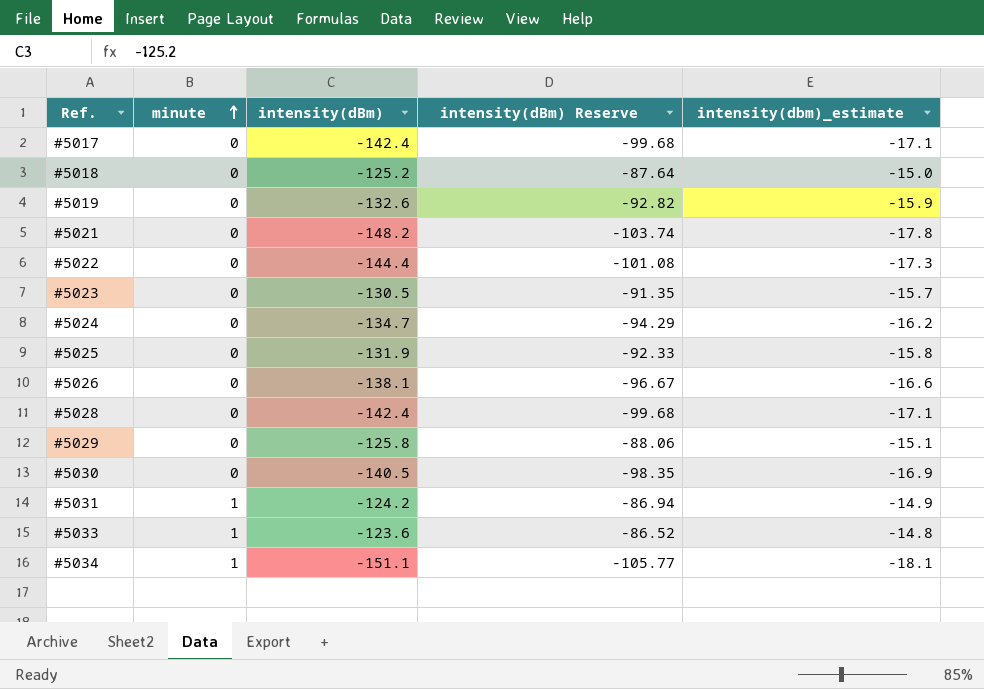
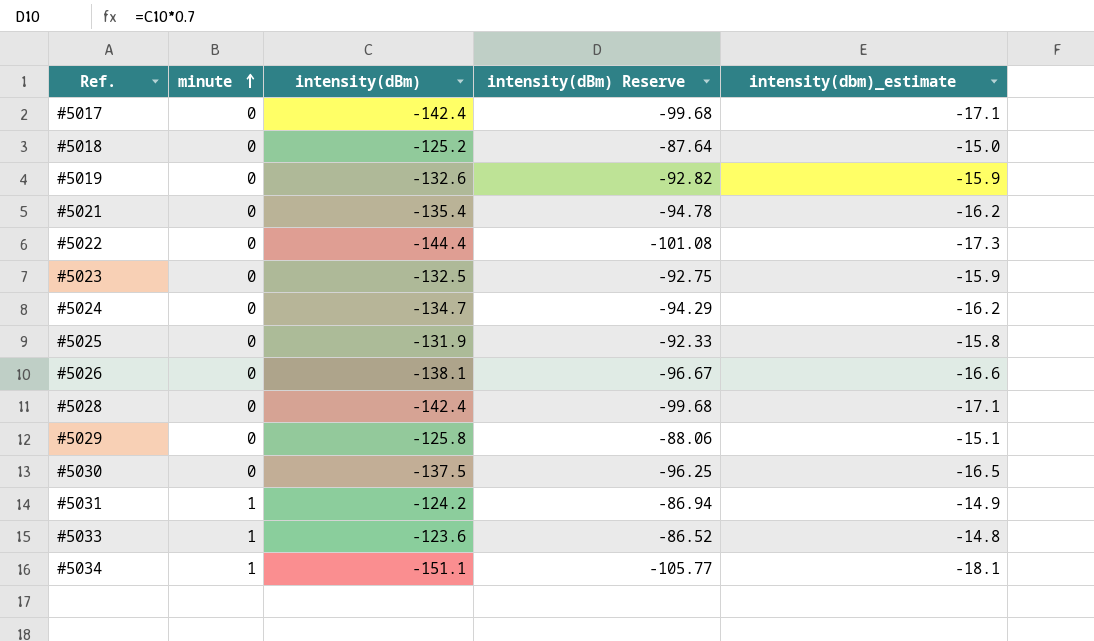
#5021 | intensity(dBm): -148.2 -> -135.4
#5021 | intensity(dBm) Reserve: -103.74 -> -94.78
#5021 | intensity(dbm)_estimate: -17.8 -> -16.2
#5023 | intensity(dBm): -130.5 -> -132.5
#5023 | intensity(dBm) Reserve: -91.35 -> -92.75
#5023 | intensity(dbm)_estimate: -15.7 -> -15.9
#5030 | intensity(dBm): -140.5 -> -137.5
#5030 | intensity(dBm) Reserve: -98.35 -> -96.25
#5030 | intensity(dbm)_estimate: -16.9 -> -16.5

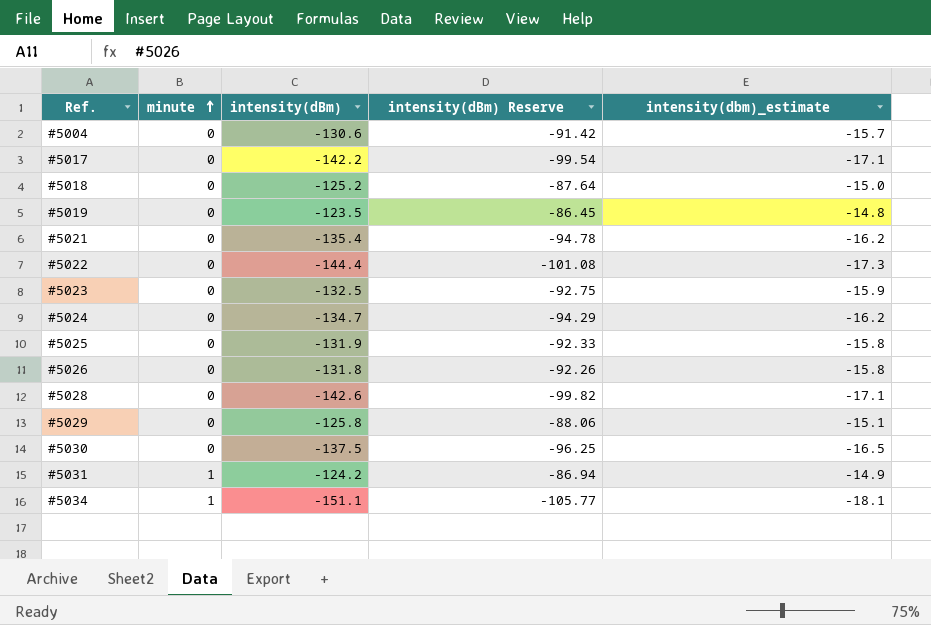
row #5033: 1 | -123.6 | -86.52 | -14.8 -> none
row #5004: none -> 0 | -130.6 | -91.42 | -15.7
#5017 | intensity(dBm): -142.4 -> -142.2
#5017 | intensity(dBm) Reserve: -99.68 -> -99.54
#5019 | intensity(dBm): -132.6 -> -123.5
#5019 | intensity(dBm) Reserve: -92.82 -> -86.45
#5019 | intensity(dbm)_estimate: -15.9 -> -14.8
#5026 | intensity(dBm): -138.1 -> -131.8
#5026 | intensity(dBm) Reserve: -96.67 -> -92.26
#5026 | intensity(dbm)_estimate: -16.6 -> -15.8
#5028 | intensity(dBm): -142.4 -> -142.6
#5028 | intensity(dBm) Reserve: -99.68 -> -99.82

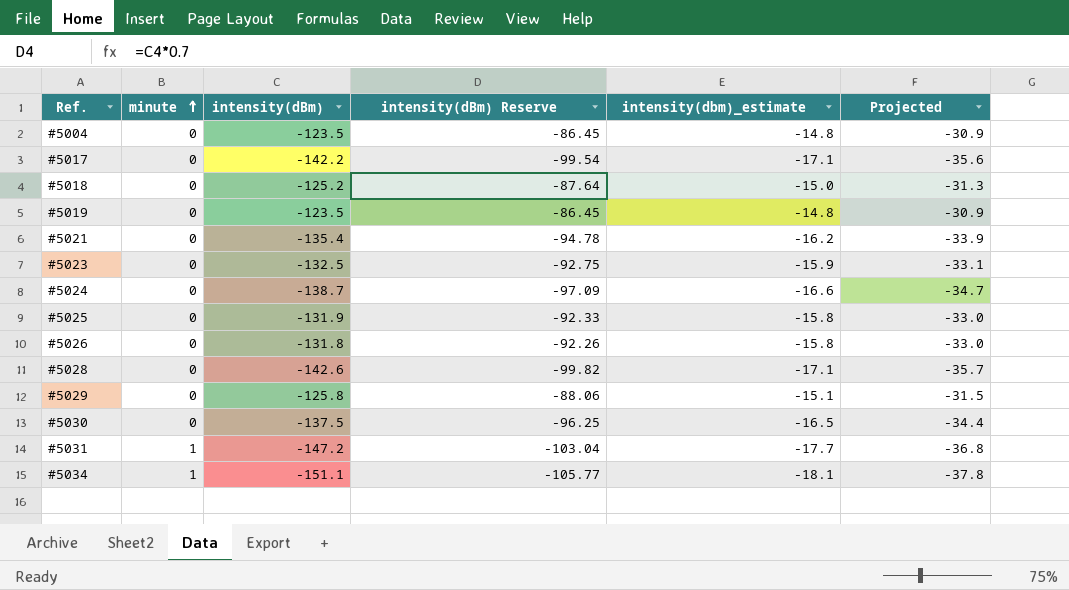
column Projected | formula: none -> [intensity(dBm)] * 0.25
row #5022: 0 | -144.4 | -101.08 | -17.3 -> none
#5004 | intensity(dBm): -130.6 -> -123.5
#5004 | intensity(dBm) Reserve: -91.42 -> -86.45
#5004 | intensity(dbm)_estimate: -15.7 -> -14.8
#5024 | intensity(dBm): -134.7 -> -138.7
#5024 | intensity(dBm) Reserve: -94.29 -> -97.09
#5024 | intensity(dbm)_estimate: -16.2 -> -16.6
#5031 | intensity(dBm): -124.2 -> -147.2
#5031 | intensity(dBm) Reserve: -86.94 -> -103.04
#5031 | intensity(dbm)_estimate: -14.9 -> -17.7

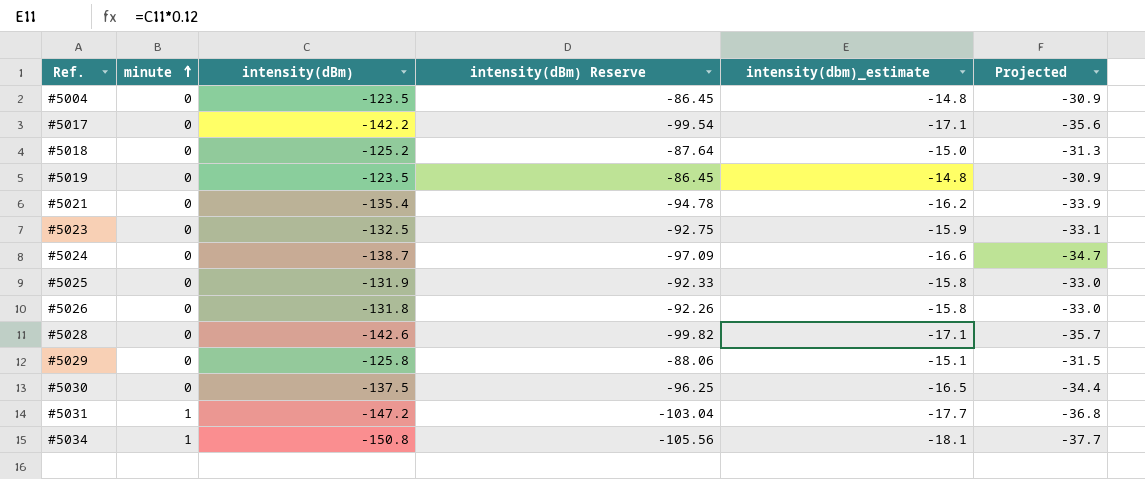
#5034 | intensity(dBm): -151.1 -> -150.8
#5034 | intensity(dBm) Reserve: -105.77 -> -105.56
#5034 | Projected: -37.8 -> -37.7

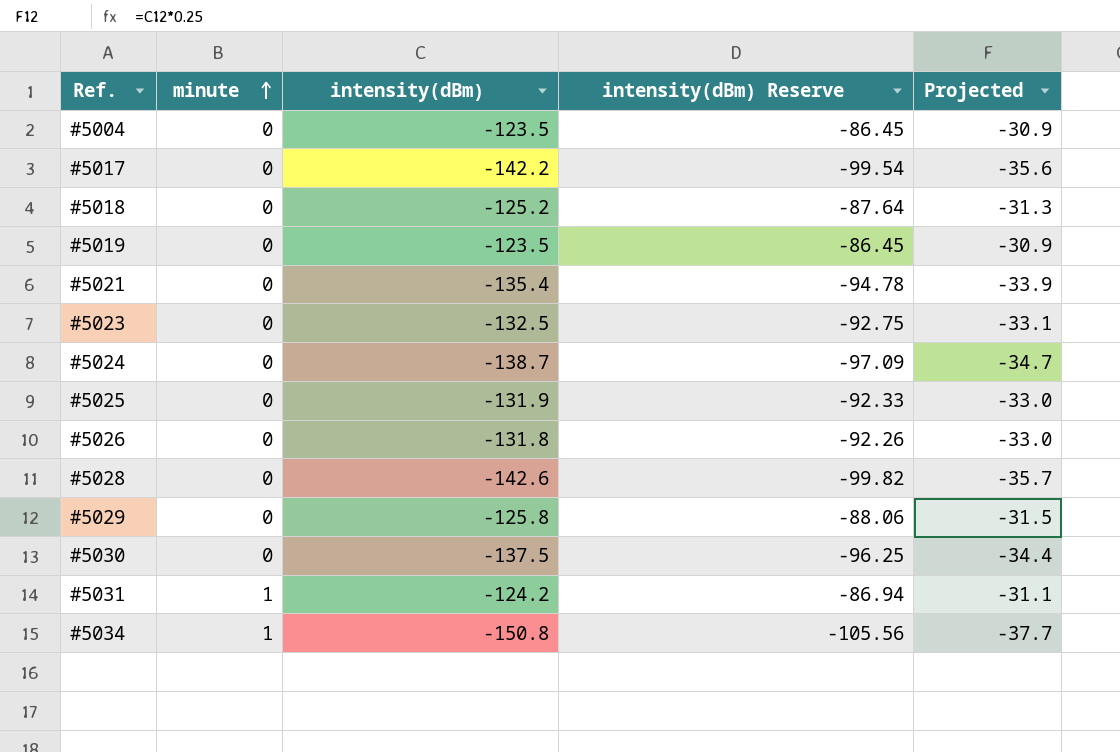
column intensity(dbm)_estimate | formula: [intensity(dBm)] * 0.12 -> none
#5031 | intensity(dBm): -147.2 -> -124.2
#5031 | intensity(dBm) Reserve: -103.04 -> -86.94
#5031 | Projected: -36.8 -> -31.1

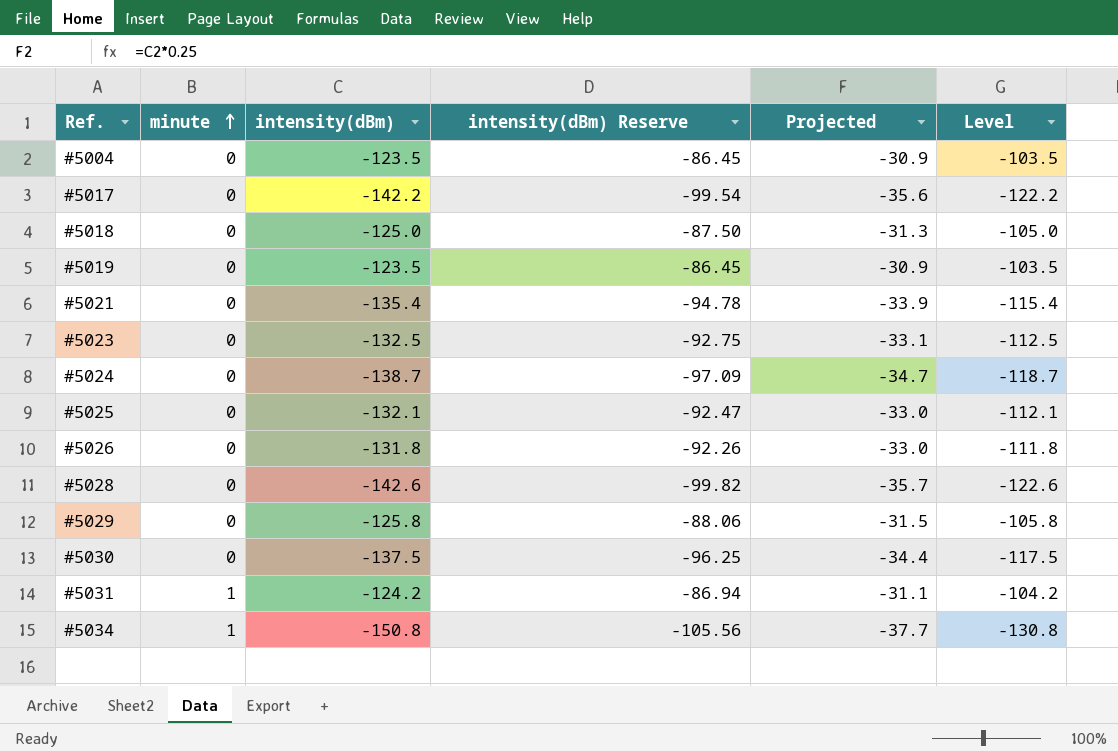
column Level | formula: none -> [intensity(dBm)] + 20
#5018 | intensity(dBm): -125.2 -> -125.0
#5018 | intensity(dBm) Reserve: -87.64 -> -87.50
#5025 | intensity(dBm): -131.9 -> -132.1
#5025 | intensity(dBm) Reserve: -92.33 -> -92.47

